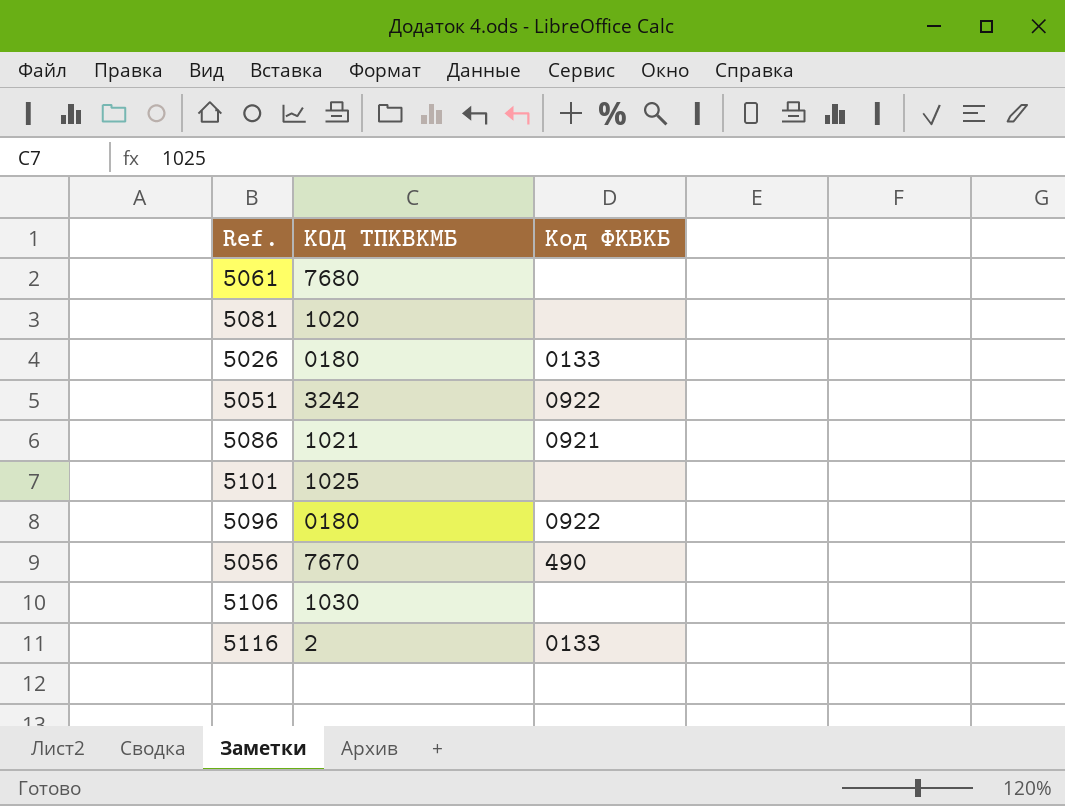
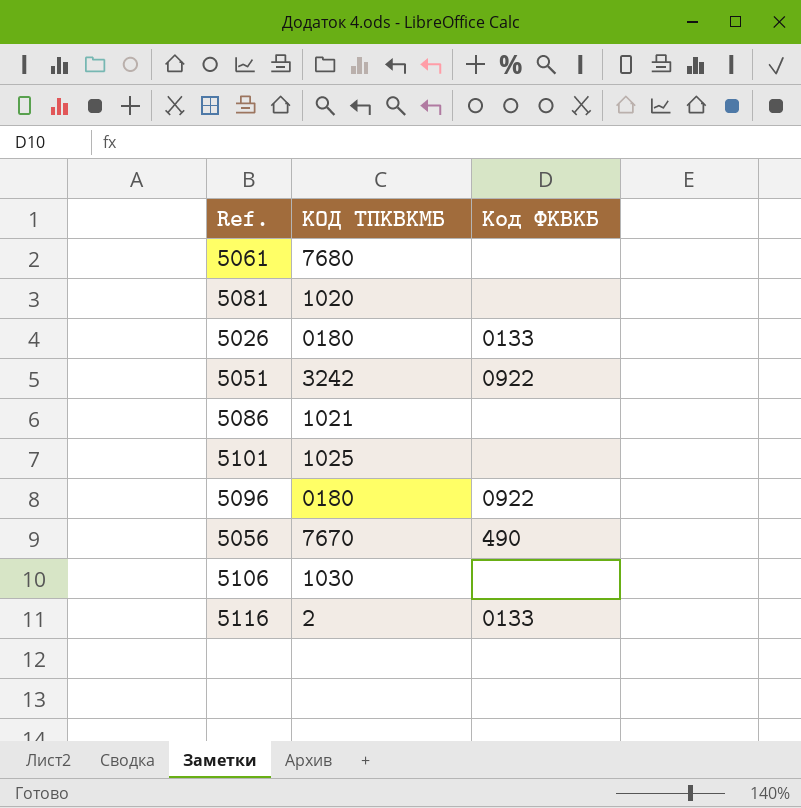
5086 | Код ФКВКБ: 0921 -> none

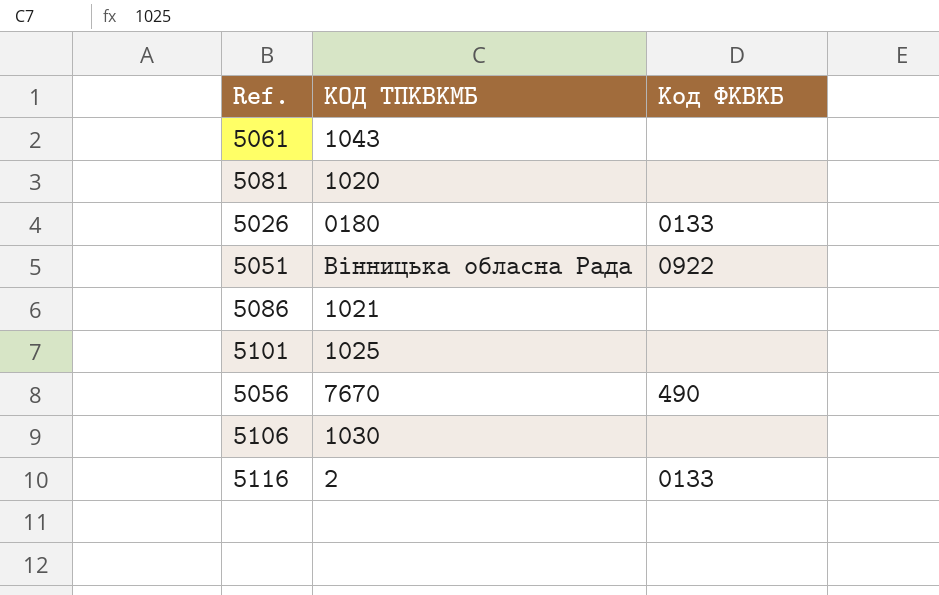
row 5096: 0180 | 0922 -> none
5061 | КОД ТПКВКМБ: 7680 -> 1043
5051 | КОД ТПКВКМБ: 3242 -> Вінницька обласна Рада

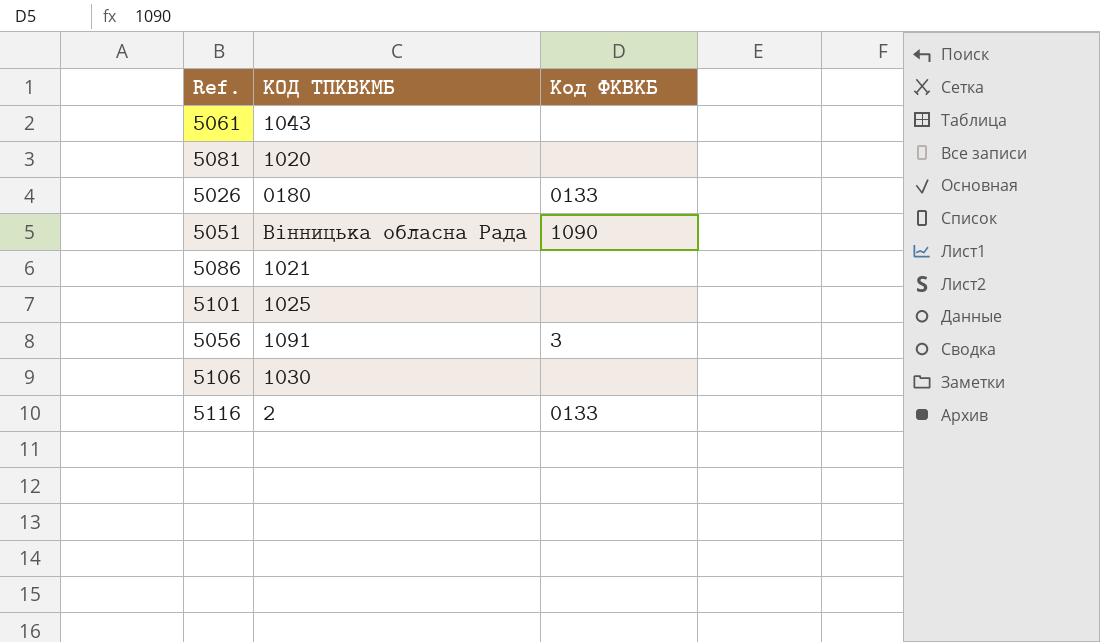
5051 | Код ФКВКБ: 0922 -> 1090
5056 | КОД ТПКВКМБ: 7670 -> 1091
5056 | Код ФКВКБ: 490 -> 3

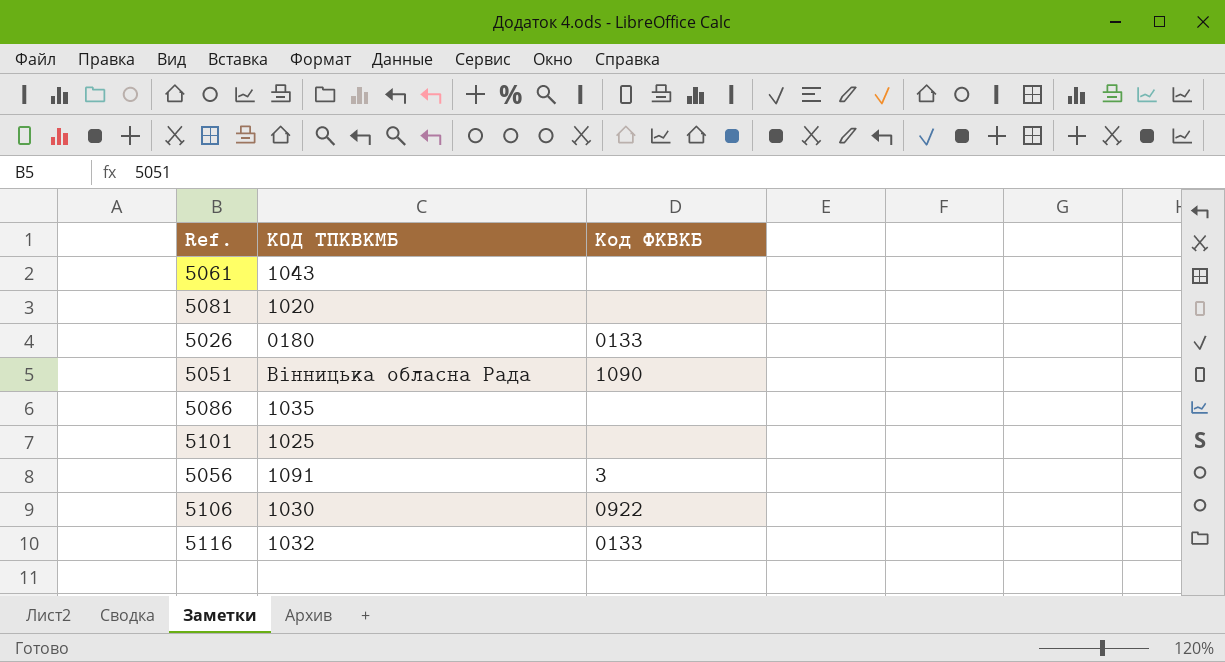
5086 | КОД ТПКВКМБ: 1021 -> 1035
5106 | Код ФКВКБ: none -> 0922
5116 | КОД ТПКВКМБ: 2 -> 1032

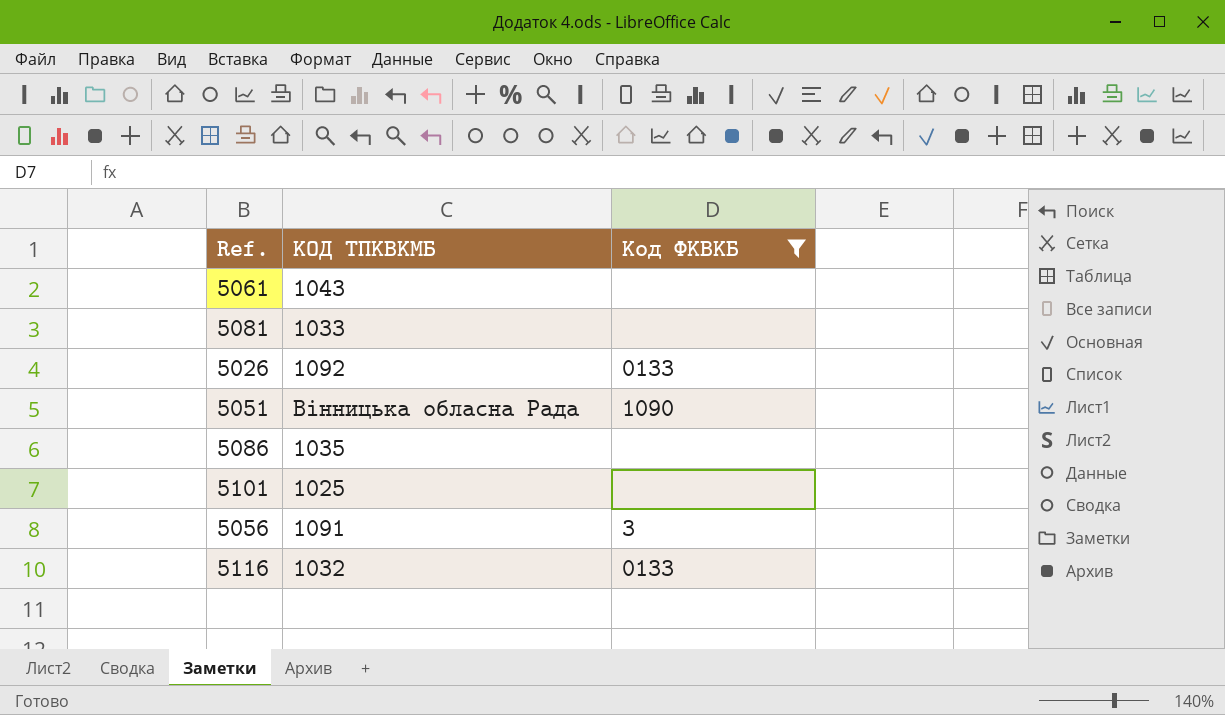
filter: none -> Код ФКВКБ != 0922
5081 | КОД ТПКВКМБ: 1020 -> 1033
5026 | КОД ТПКВКМБ: 0180 -> 1092

